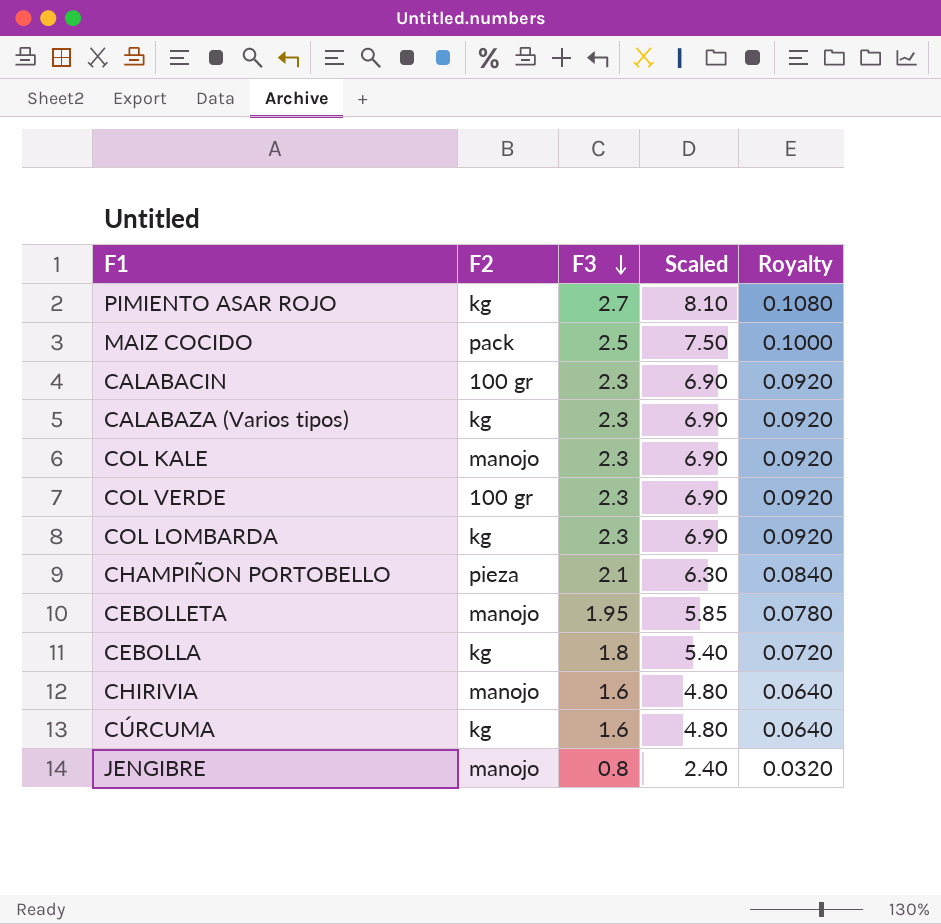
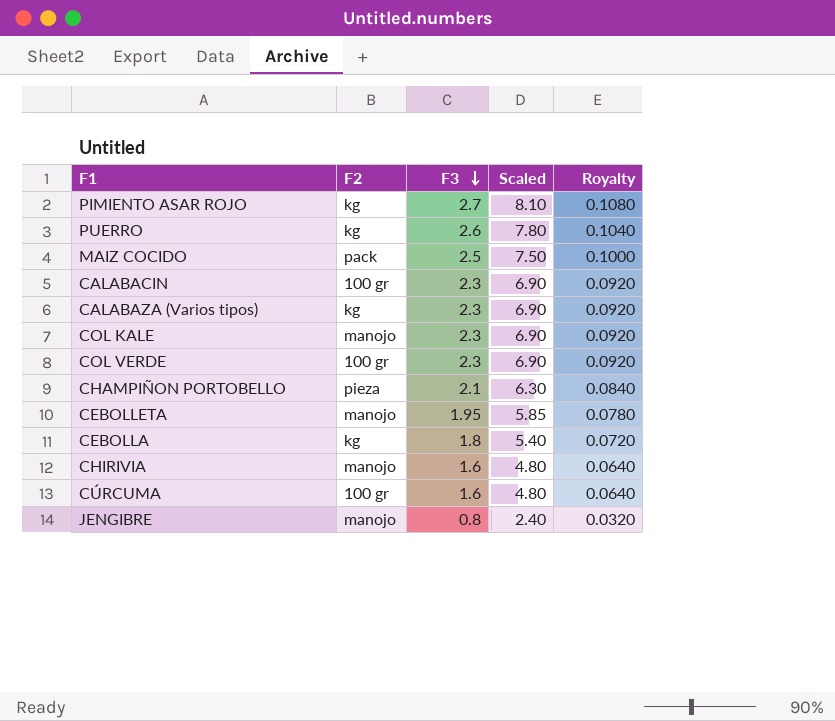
row COL LOMBARDA: kg | 2.3 | 6.90 | 0.0920 -> none
row PUERRO: none -> kg | 2.6 | 7.80 | 0.1040
CÚRCUMA | F2: kg -> 100 gr

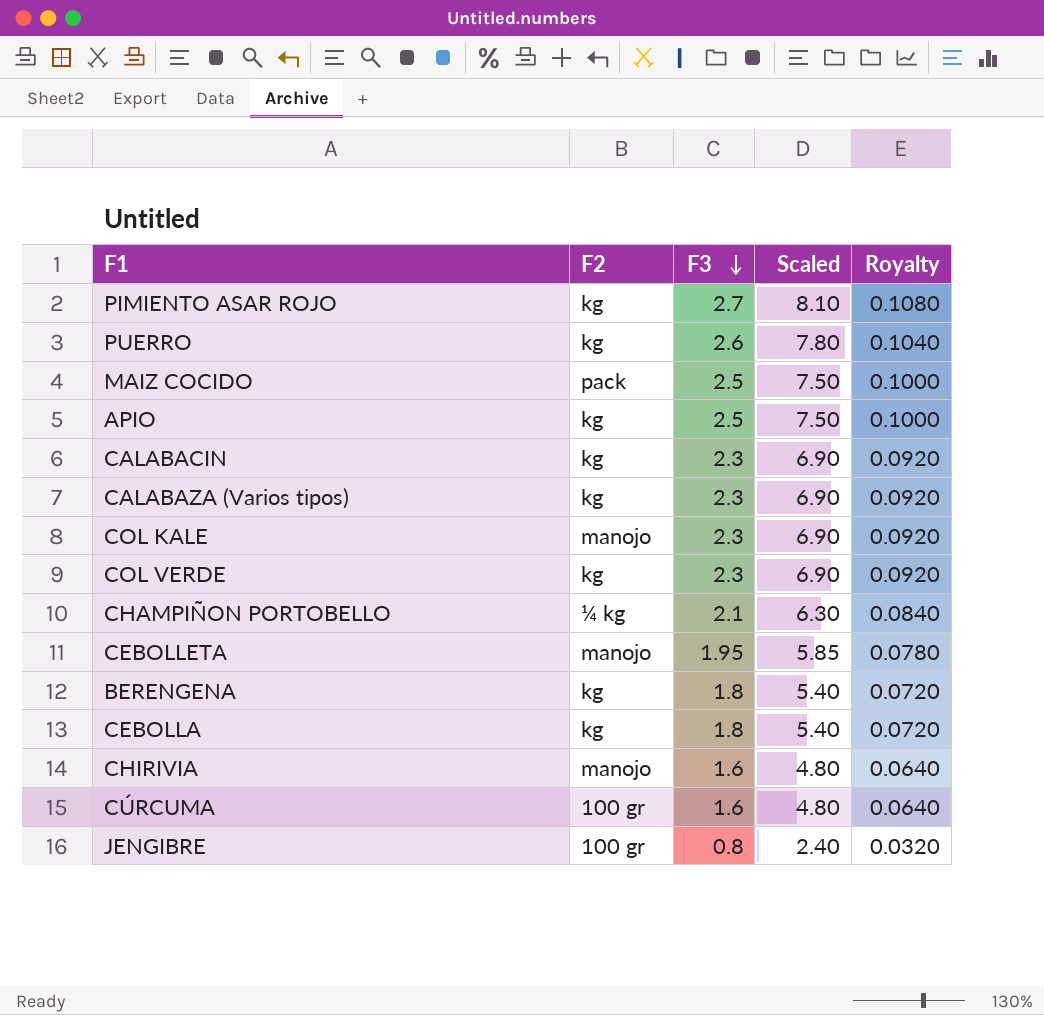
row APIO: none -> kg | 2.5 | 7.50 | 0.1000
CALABACIN | F2: 100 gr -> kg
COL VERDE | F2: 100 gr -> kg
CHAMPIÑON PORTOBELLO | F2: pieza -> ¼ kg
row BERENGENA: none -> kg | 1.8 | 5.40 | 0.0720
JENGIBRE | F2: manojo -> 100 gr

